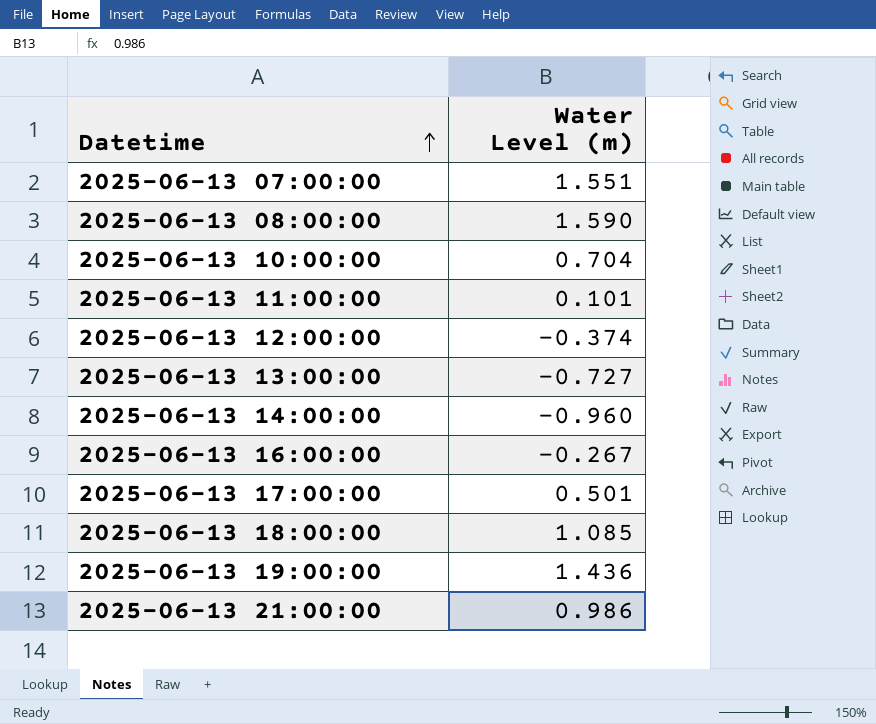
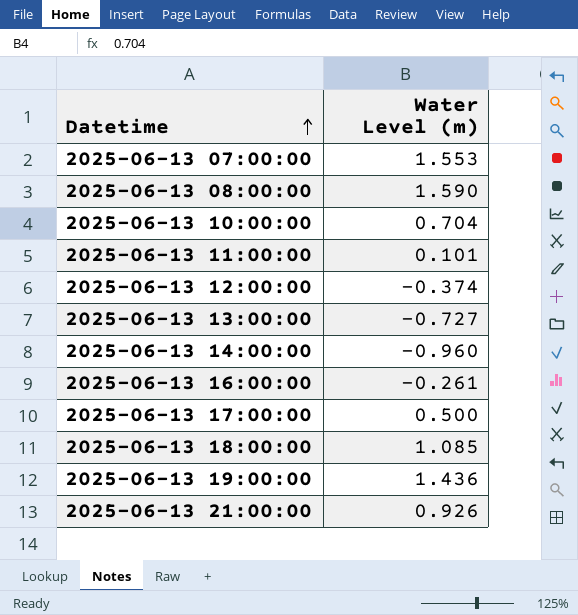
2025-06-13 07:00:00 | Water Level (m): 1.551 -> 1.553
2025-06-13 16:00:00 | Water Level (m): -0.267 -> -0.261
2025-06-13 17:00:00 | Water Level (m): 0.501 -> 0.500
2025-06-13 21:00:00 | Water Level (m): 0.986 -> 0.926

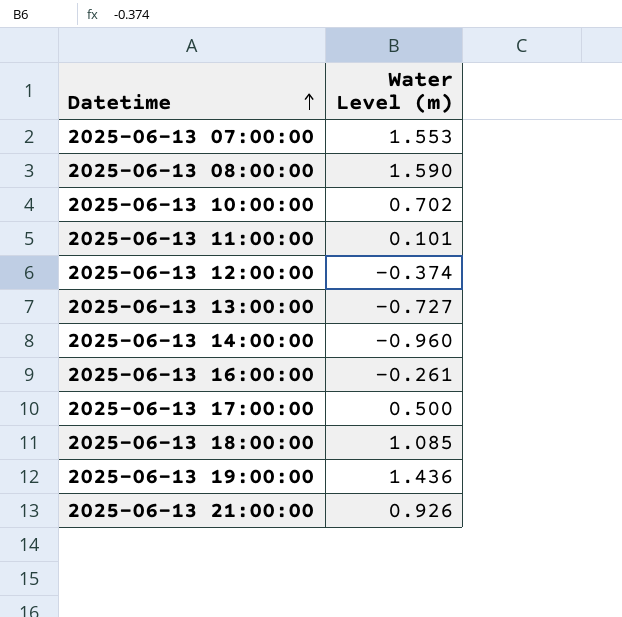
2025-06-13 10:00:00 | Water Level (m): 0.704 -> 0.702

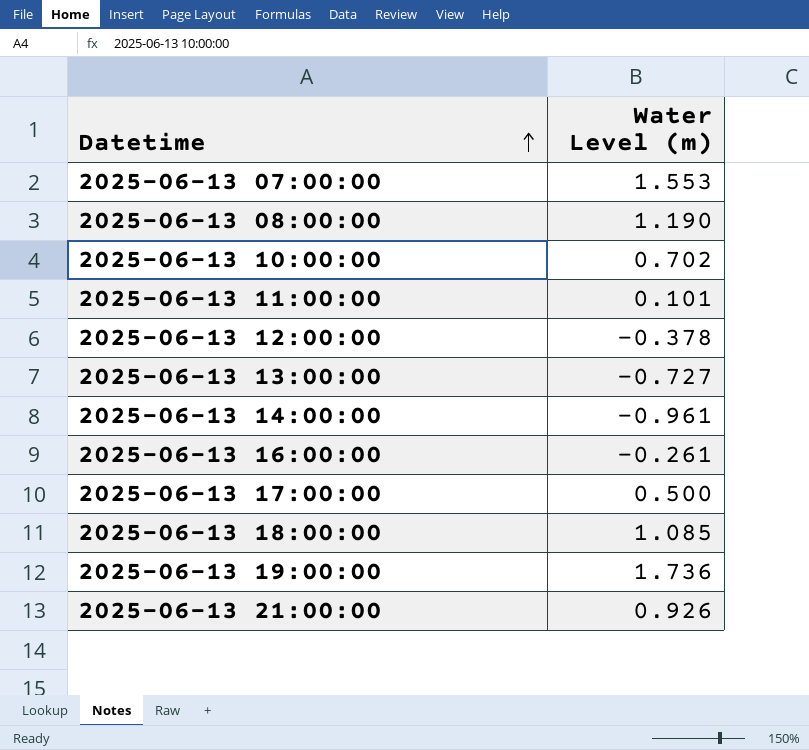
2025-06-13 08:00:00 | Water Level (m): 1.590 -> 1.190
2025-06-13 12:00:00 | Water Level (m): -0.374 -> -0.378
2025-06-13 14:00:00 | Water Level (m): -0.960 -> -0.961
2025-06-13 19:00:00 | Water Level (m): 1.436 -> 1.736

